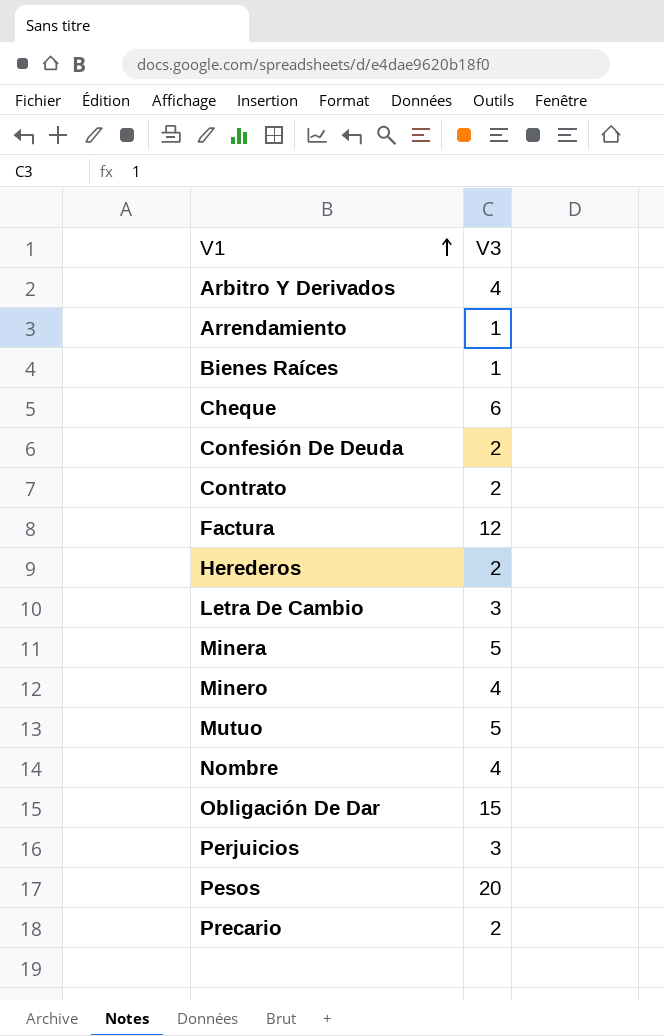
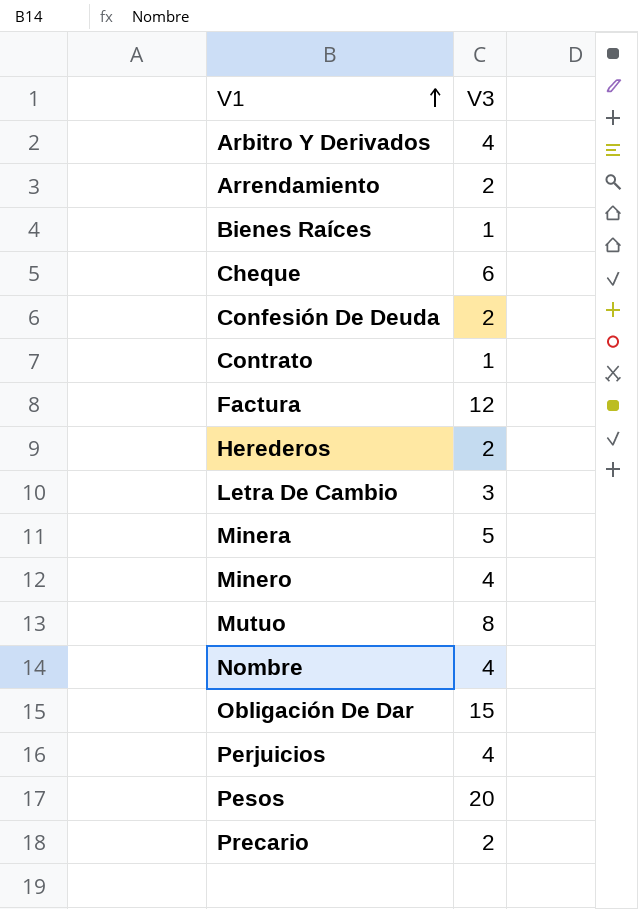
Arrendamiento | V3: 1 -> 2
Contrato | V3: 2 -> 1
Mutuo | V3: 5 -> 8
Perjuicios | V3: 3 -> 4

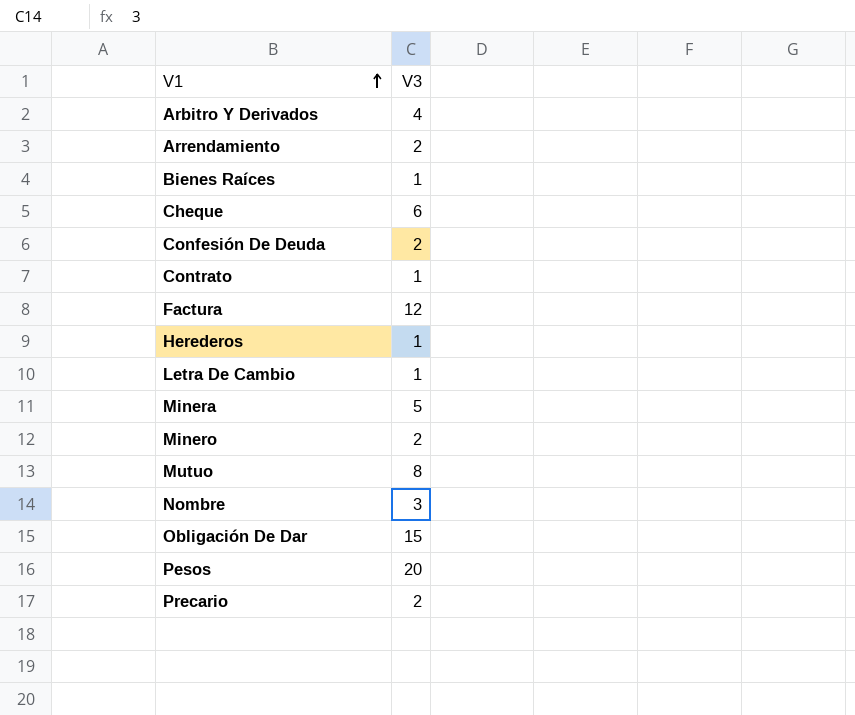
row Perjuicios: 4 -> none
Herederos | V3: 2 -> 1
Letra De Cambio | V3: 3 -> 1
Minero | V3: 4 -> 2
Nombre | V3: 4 -> 3

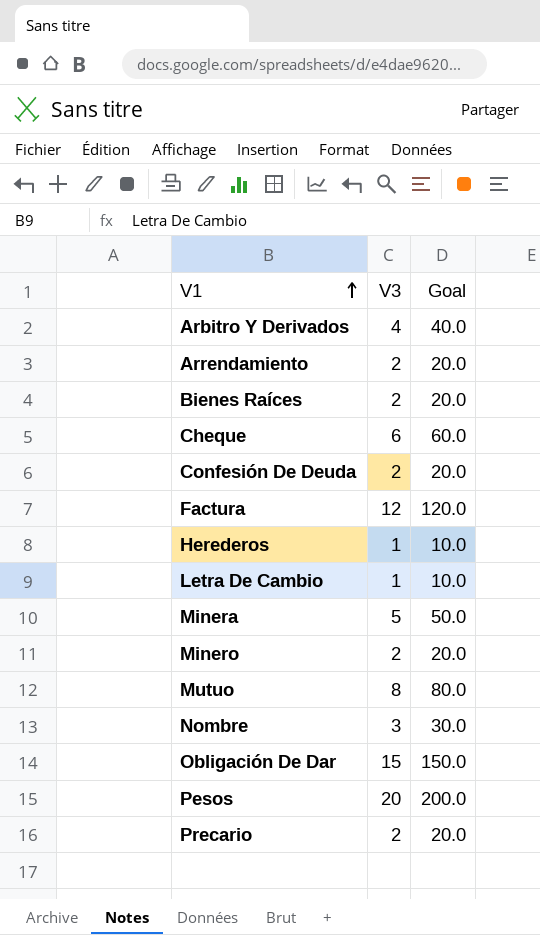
column Goal | formula: none -> [V3] * 10
row Contrato: 1 -> none
Bienes Raíces | V3: 1 -> 2

